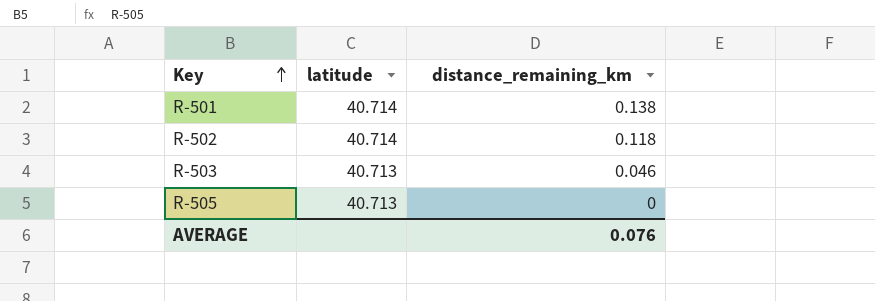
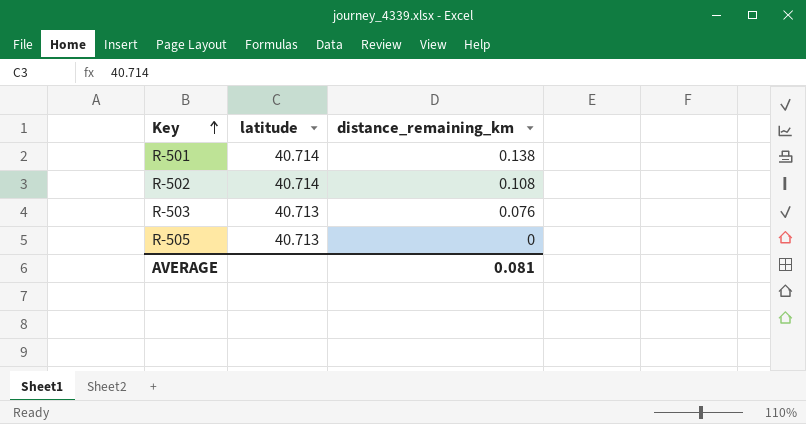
R-502 | distance_remaining_km: 0.118 -> 0.108
R-503 | distance_remaining_km: 0.046 -> 0.076
AVERAGE | distance_remaining_km: 0.076 -> 0.081

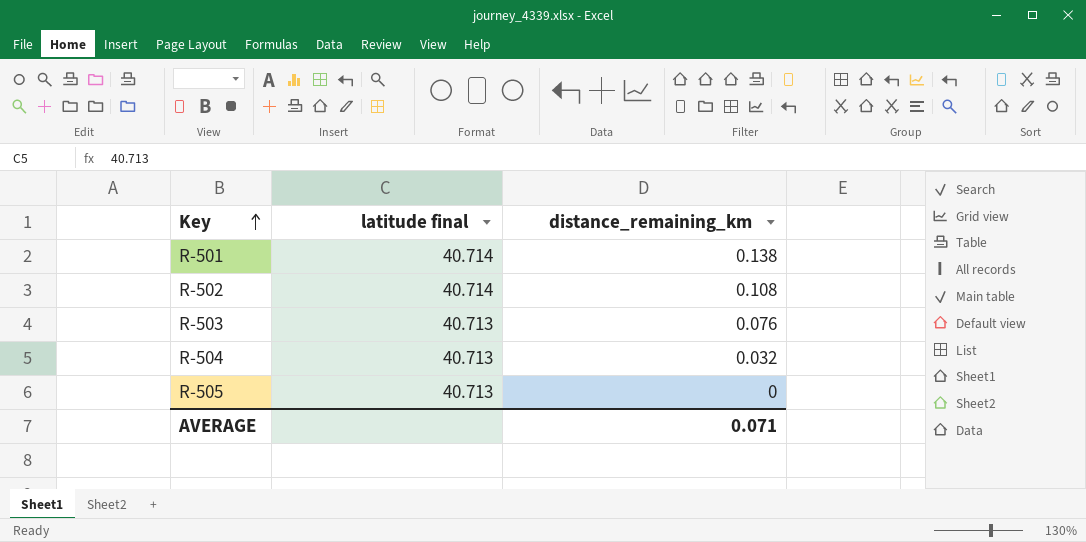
column name: latitude -> latitude final
row R-504: none -> 40.713 | 0.032
AVERAGE | distance_remaining_km: 0.081 -> 0.071

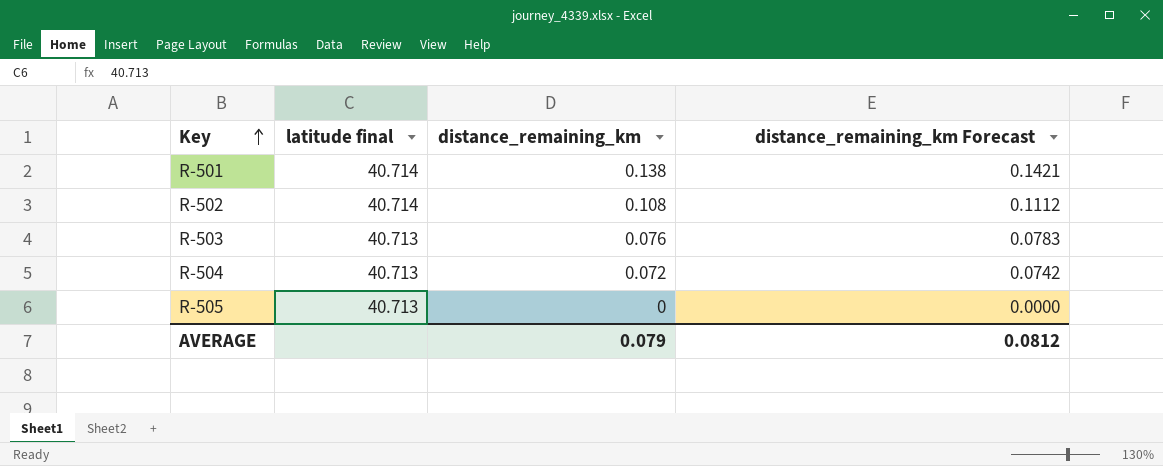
column distance_remaining_km Forecast | formula: none -> [distance_remaining_km] * 1.03
R-504 | distance_remaining_km: 0.032 -> 0.072
AVERAGE | distance_remaining_km: 0.071 -> 0.079

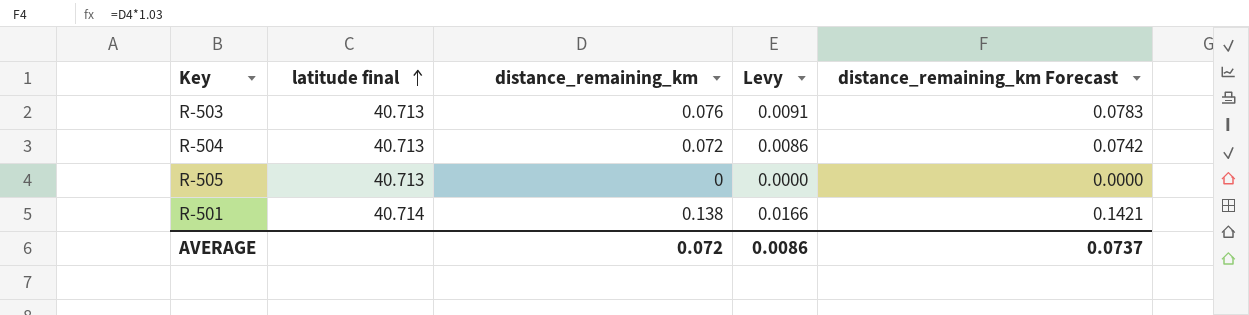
row order: Key ascending -> latitude final ascending
column Levy | formula: none -> [distance_remaining_km] * 0.12
row R-502: 40.714 | 0.108 | 0.1112 -> none
AVERAGE | distance_remaining_km: 0.079 -> 0.072
AVERAGE | distance_remaining_km Forecast: 0.0812 -> 0.0737

